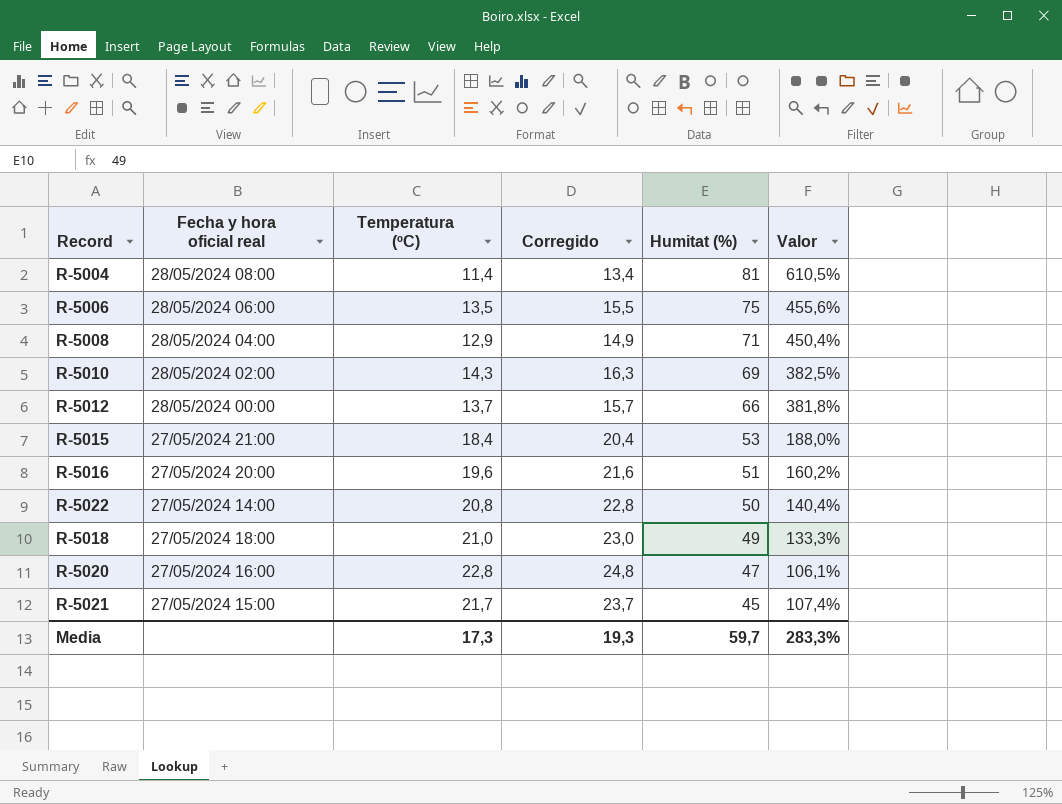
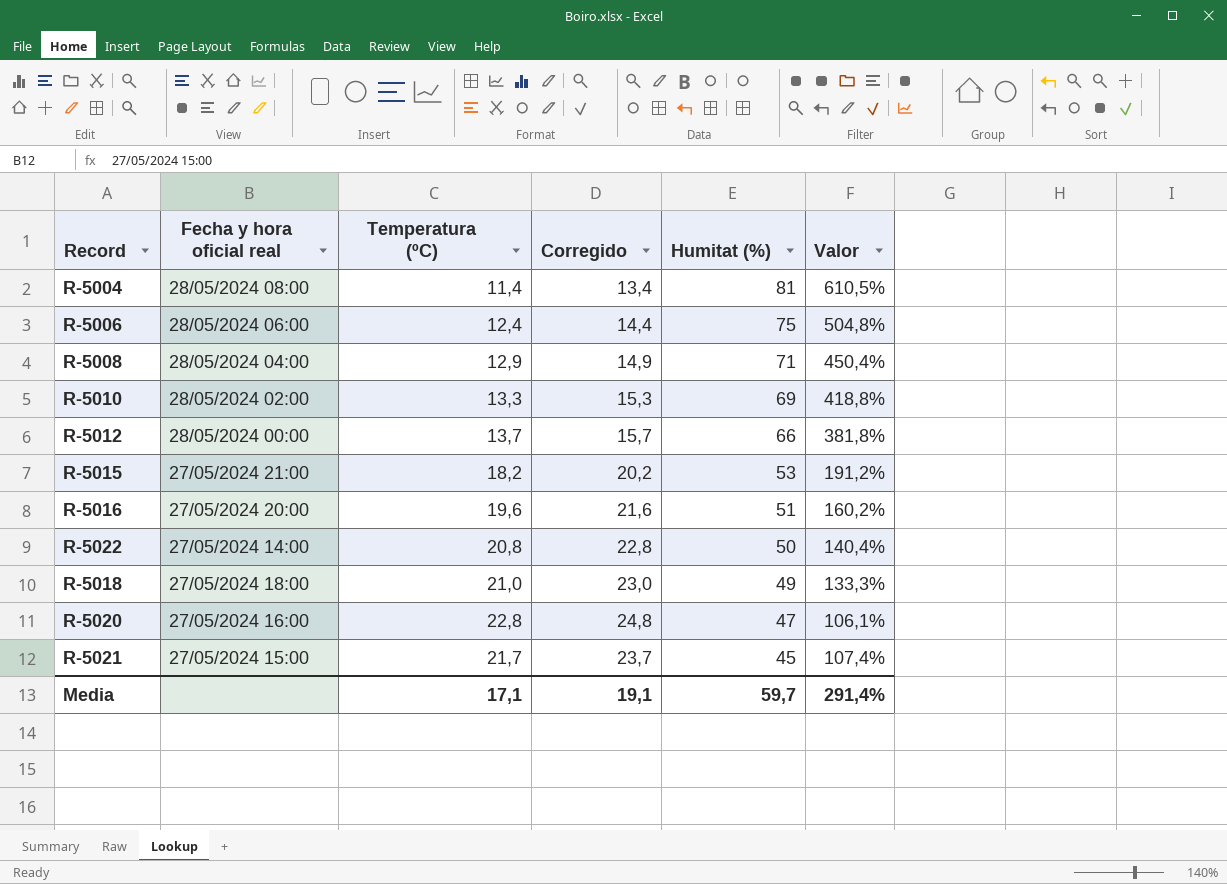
R-5006 | Temperatura (ºC): 13,5 -> 12,4
R-5006 | Corregido: 15,5 -> 14,4
R-5006 | Valor: 455,6% -> 504,8%
R-5010 | Temperatura (ºC): 14,3 -> 13,3
R-5010 | Corregido: 16,3 -> 15,3
R-5010 | Valor: 382,5% -> 418,8%
R-5015 | Temperatura (ºC): 18,4 -> 18,2
R-5015 | Corregido: 20,4 -> 20,2
R-5015 | Valor: 188,0% -> 191,2%
Media | Temperatura (ºC): 17,3 -> 17,1
Media | Corregido: 19,3 -> 19,1
Media | Valor: 283,3% -> 291,4%

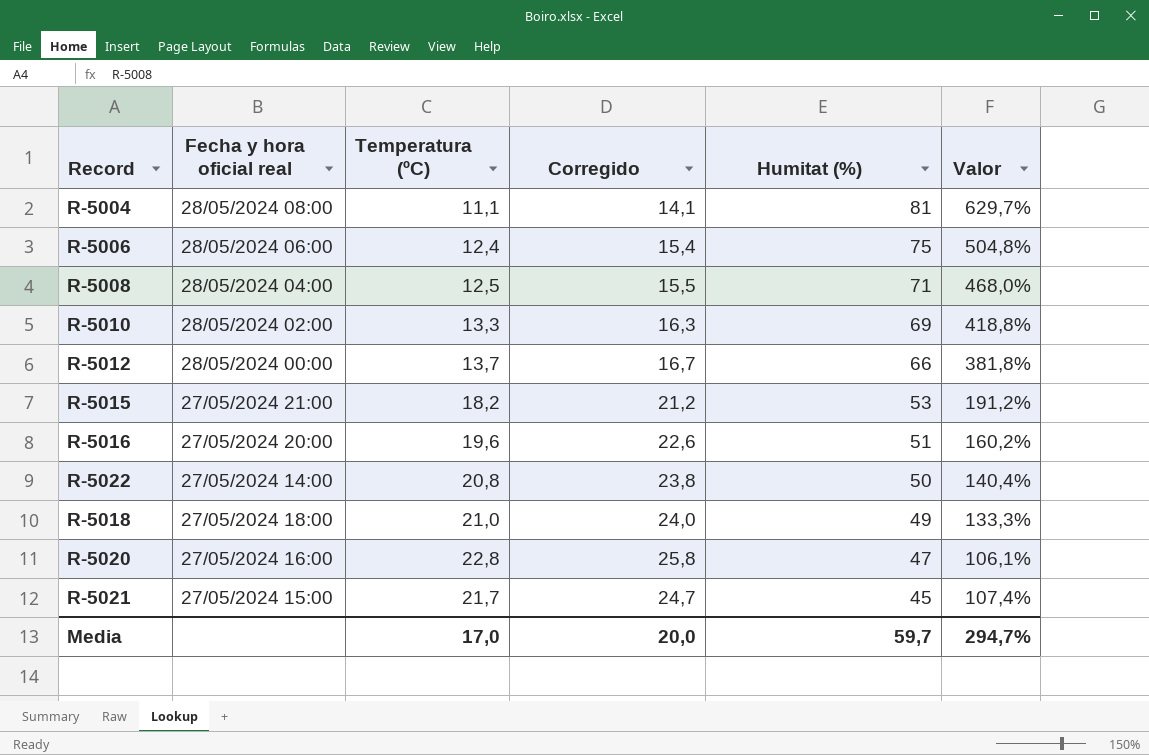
column Corregido | formula: [Temperatura (ºC)] + 2 -> [Temperatura (ºC)] + 3
R-5004 | Temperatura (ºC): 11,4 -> 11,1
R-5004 | Valor: 610,5% -> 629,7%
R-5008 | Temperatura (ºC): 12,9 -> 12,5
R-5008 | Valor: 450,4% -> 468,0%
Media | Temperatura (ºC): 17,1 -> 17,0
Media | Corregido: 19,1 -> 20,0
Media | Valor: 291,4% -> 294,7%

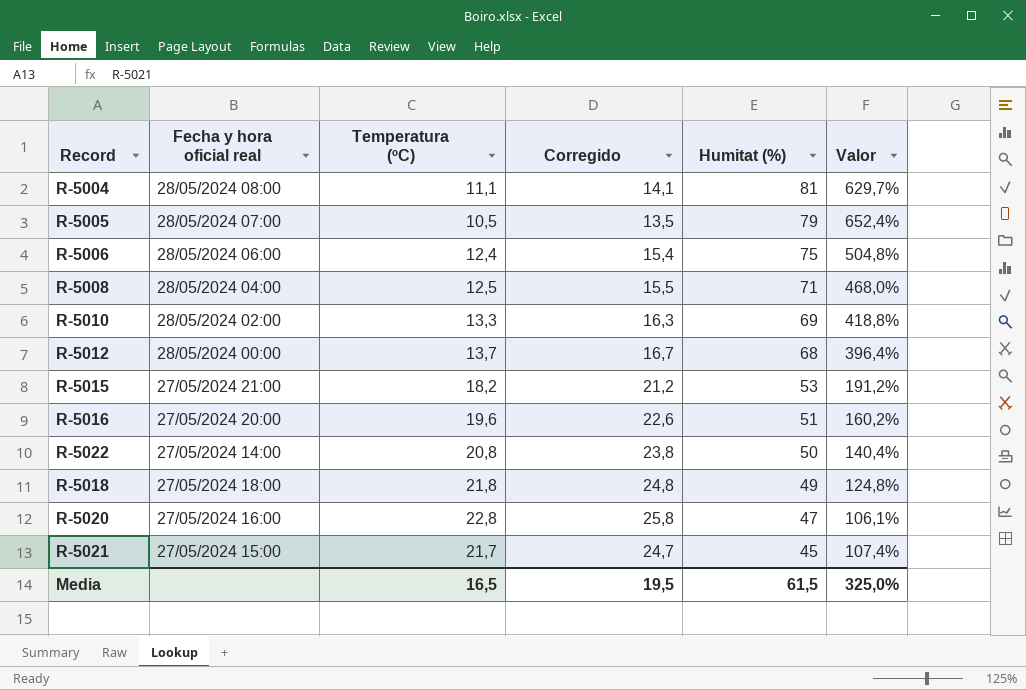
row R-5005: none -> 28/05/2024 07:00 | 10,5 | 13,5 | 79 | 652,4%
R-5012 | Humitat (%): 66 -> 68
R-5012 | Valor: 381,8% -> 396,4%
R-5018 | Temperatura (ºC): 21,0 -> 21,8
R-5018 | Corregido: 24,0 -> 24,8
R-5018 | Valor: 133,3% -> 124,8%
Media | Temperatura (ºC): 17,0 -> 16,5
Media | Corregido: 20,0 -> 19,5
Media | Humitat (%): 59,7 -> 61,5
Media | Valor: 294,7% -> 325,0%

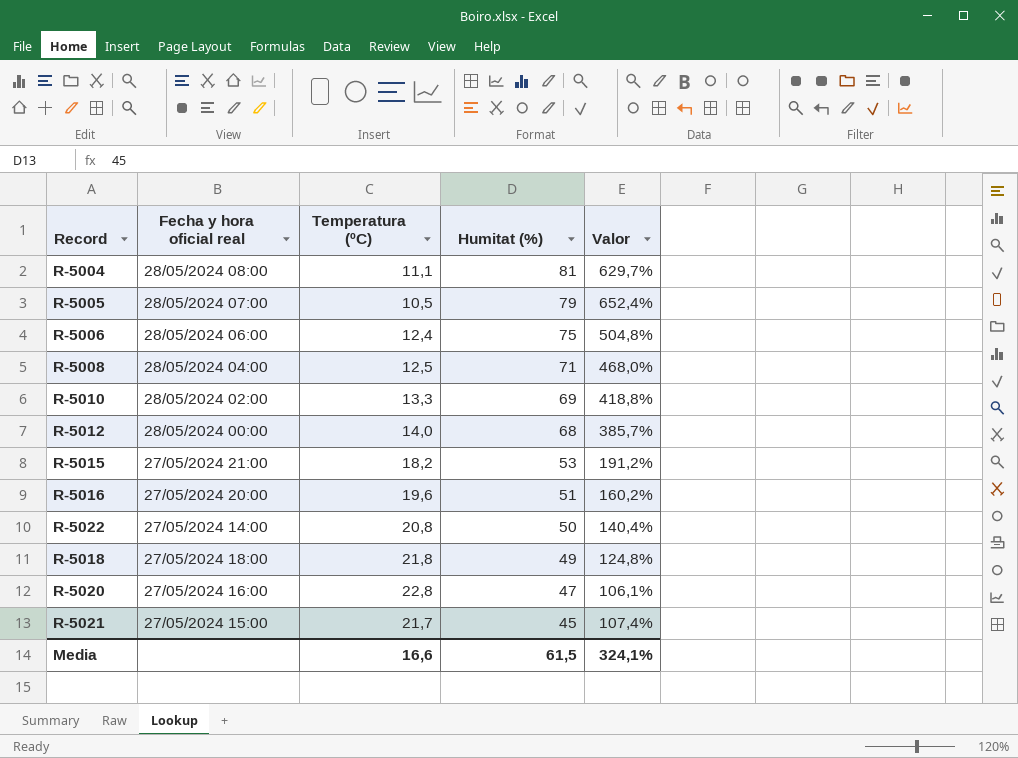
column Corregido | formula: [Temperatura (ºC)] + 3 -> none
R-5012 | Temperatura (ºC): 13,7 -> 14,0
R-5012 | Valor: 396,4% -> 385,7%
Media | Temperatura (ºC): 16,5 -> 16,6
Media | Valor: 325,0% -> 324,1%

